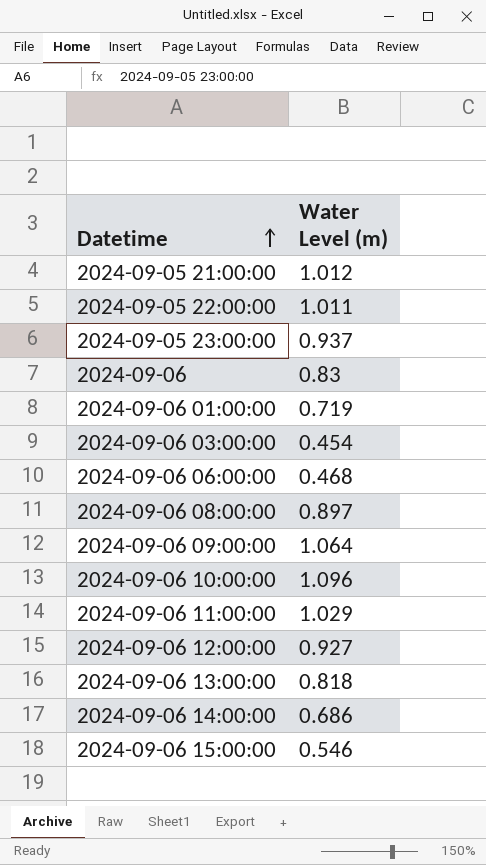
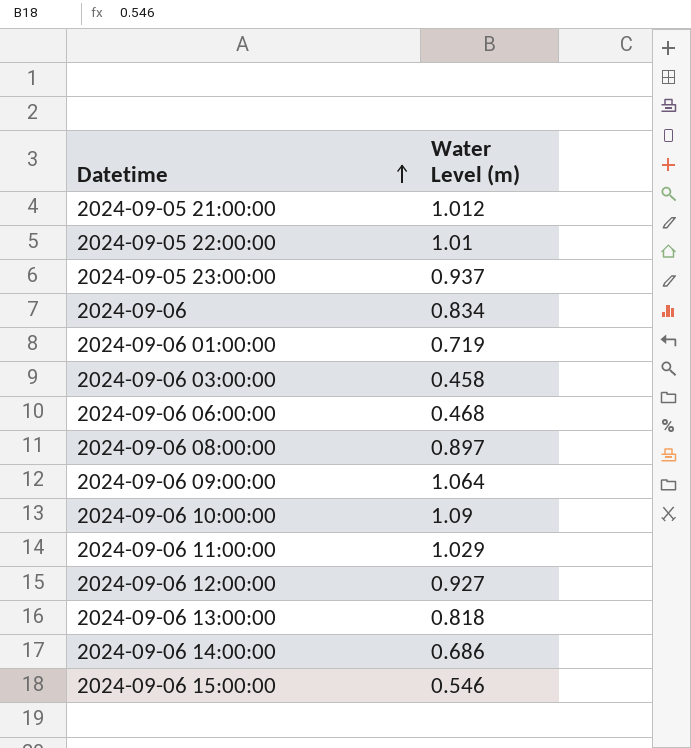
2024-09-05 22:00:00 | Water Level (m): 1.011 -> 1.01
2024-09-06 | Water Level (m): 0.83 -> 0.834
2024-09-06 03:00:00 | Water Level (m): 0.454 -> 0.458
2024-09-06 10:00:00 | Water Level (m): 1.096 -> 1.09

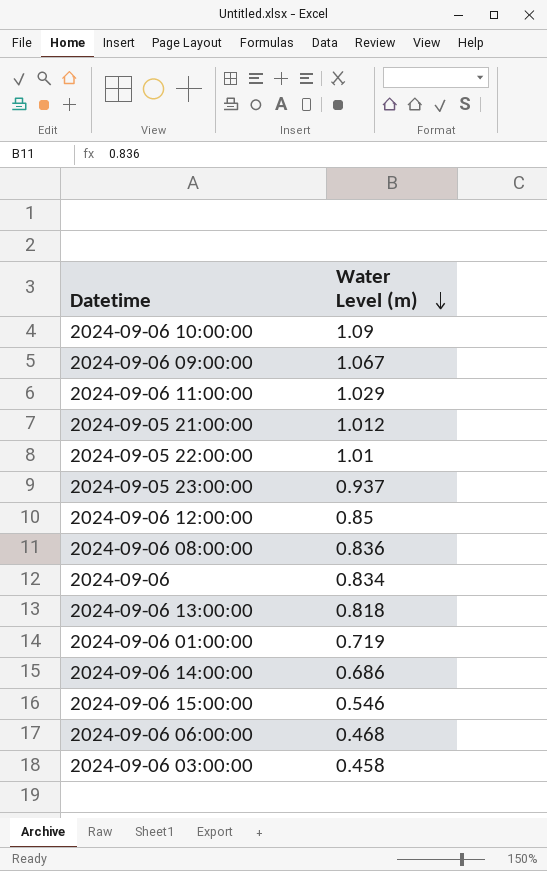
row order: Datetime ascending -> Water Level (m) descending
2024-09-06 09:00:00 | Water Level (m): 1.064 -> 1.067
2024-09-06 12:00:00 | Water Level (m): 0.927 -> 0.85
2024-09-06 08:00:00 | Water Level (m): 0.897 -> 0.836

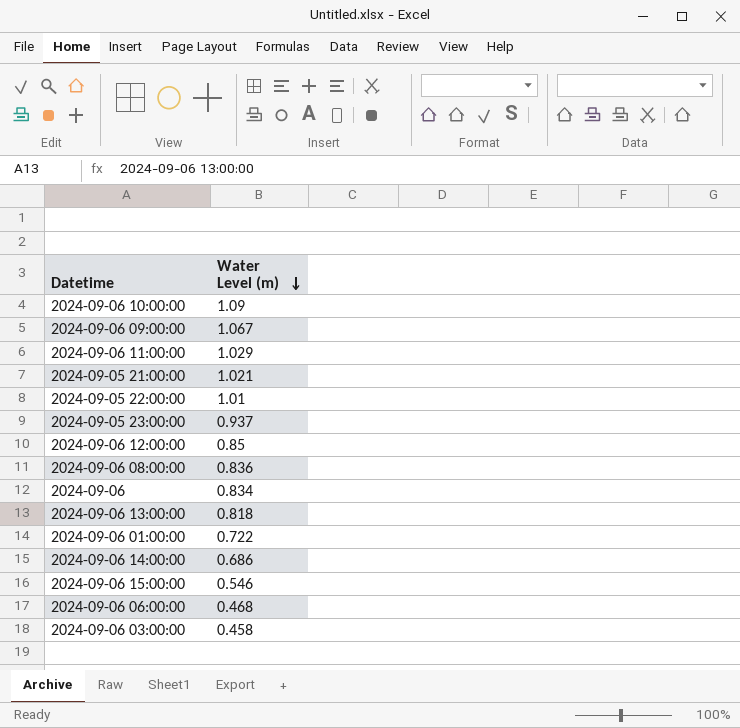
2024-09-05 21:00:00 | Water Level (m): 1.012 -> 1.021
2024-09-06 01:00:00 | Water Level (m): 0.719 -> 0.722

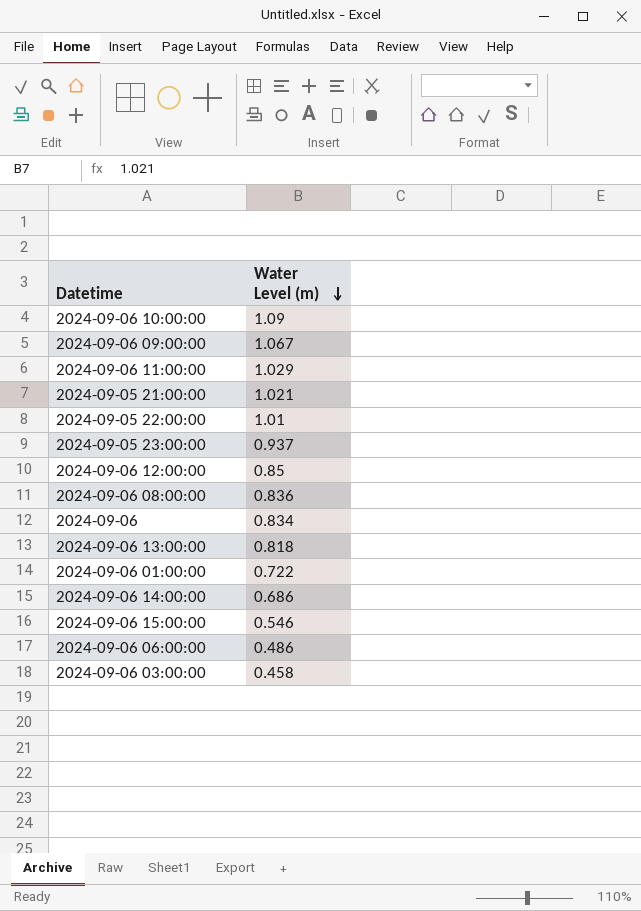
2024-09-06 06:00:00 | Water Level (m): 0.468 -> 0.486

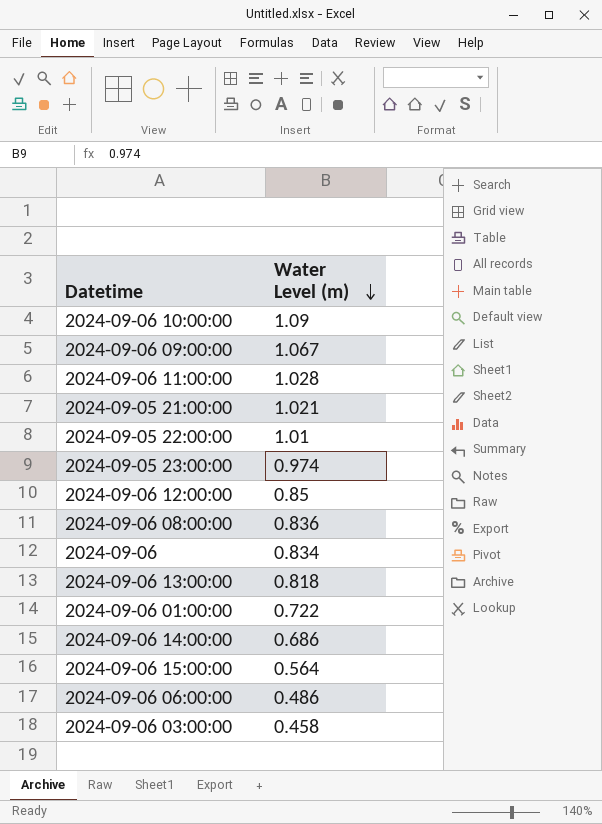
2024-09-06 11:00:00 | Water Level (m): 1.029 -> 1.028
2024-09-05 23:00:00 | Water Level (m): 0.937 -> 0.974
2024-09-06 15:00:00 | Water Level (m): 0.546 -> 0.564

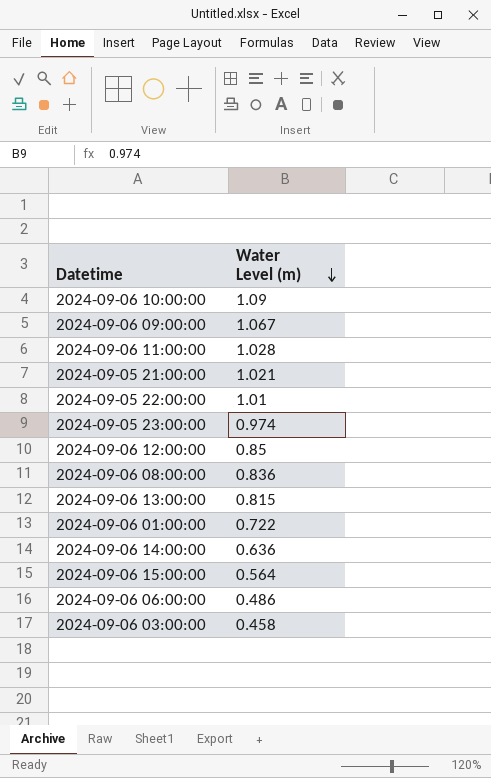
row 2024-09-06: 0.834 -> none
2024-09-06 13:00:00 | Water Level (m): 0.818 -> 0.815
2024-09-06 14:00:00 | Water Level (m): 0.686 -> 0.636

